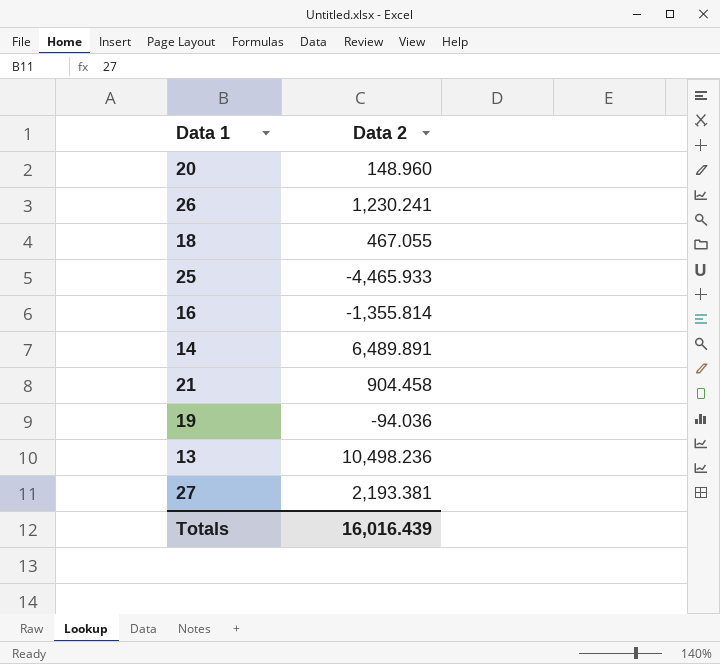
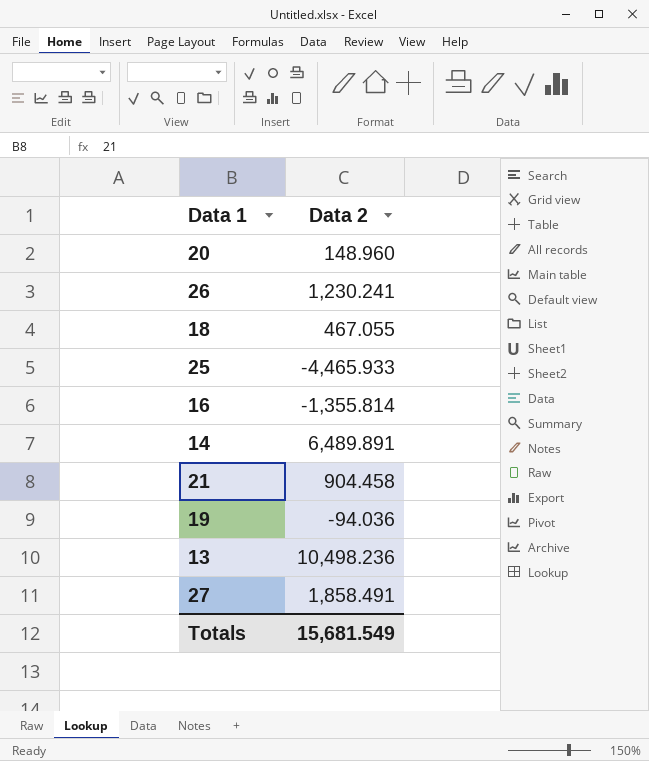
27 | Data 2: 2,193.381 -> 1,858.491
Totals | Data 2: 16,016.439 -> 15,681.549

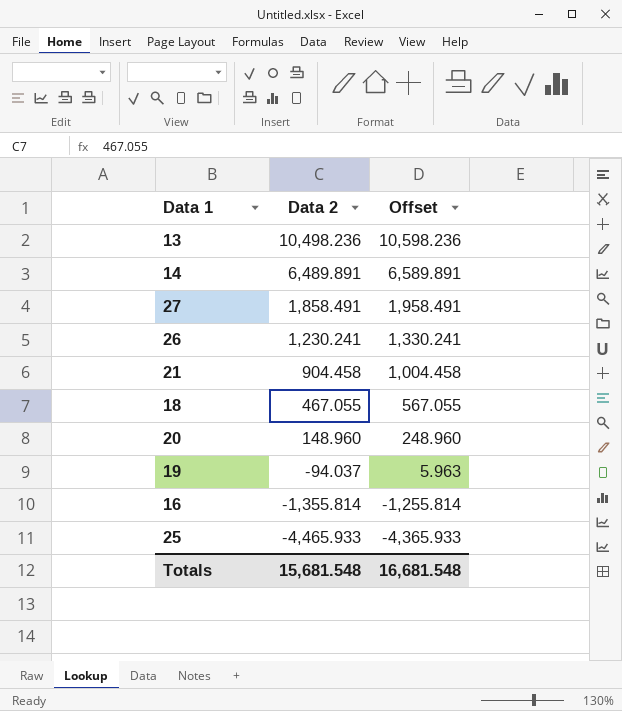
row order: none -> Data 2 descending
column Offset | formula: none -> [Data 2] + 100
19 | Data 2: -94.036 -> -94.037
Totals | Data 2: 15,681.549 -> 15,681.548

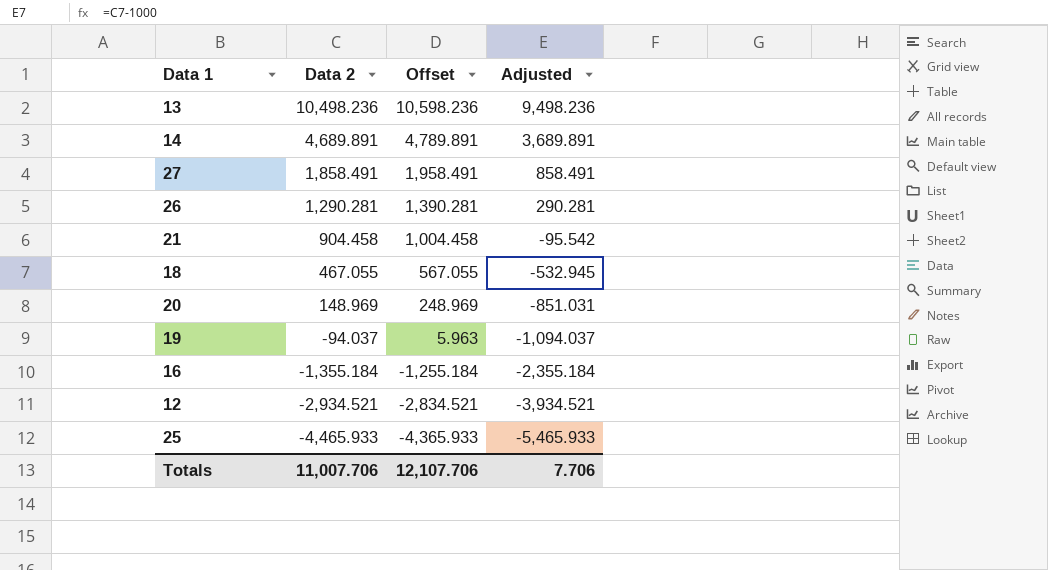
column Adjusted | formula: none -> [Data 2] - 1000
14 | Data 2: 6,489.891 -> 4,689.891
14 | Offset: 6,589.891 -> 4,789.891
26 | Data 2: 1,230.241 -> 1,290.281
26 | Offset: 1,330.241 -> 1,390.281
20 | Data 2: 148.960 -> 148.969
20 | Offset: 248.960 -> 248.969
16 | Data 2: -1,355.814 -> -1,355.184
16 | Offset: -1,255.814 -> -1,255.184
row 12: none -> -2,934.521 | -2,834.521 | -3,934.521
Totals | Data 2: 15,681.548 -> 11,007.706
Totals | Offset: 16,681.548 -> 12,107.706

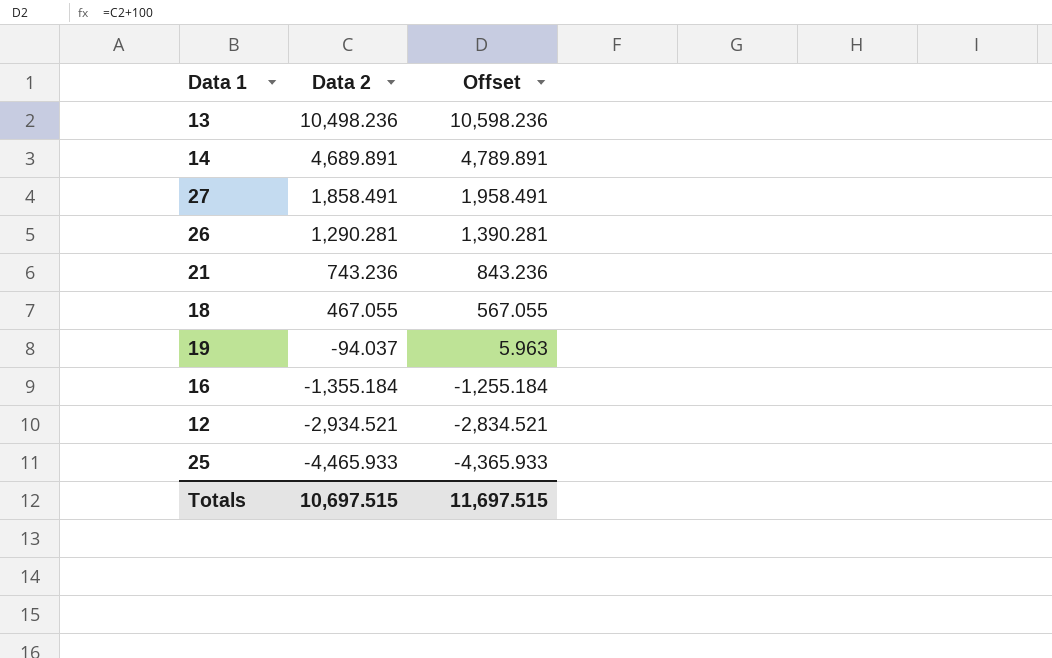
column Adjusted | formula: [Data 2] - 1000 -> none
row 20: 148.969 | 248.969 | -851.031 -> none
21 | Data 2: 904.458 -> 743.236
21 | Offset: 1,004.458 -> 843.236
Totals | Data 2: 11,007.706 -> 10,697.515
Totals | Offset: 12,107.706 -> 11,697.515

